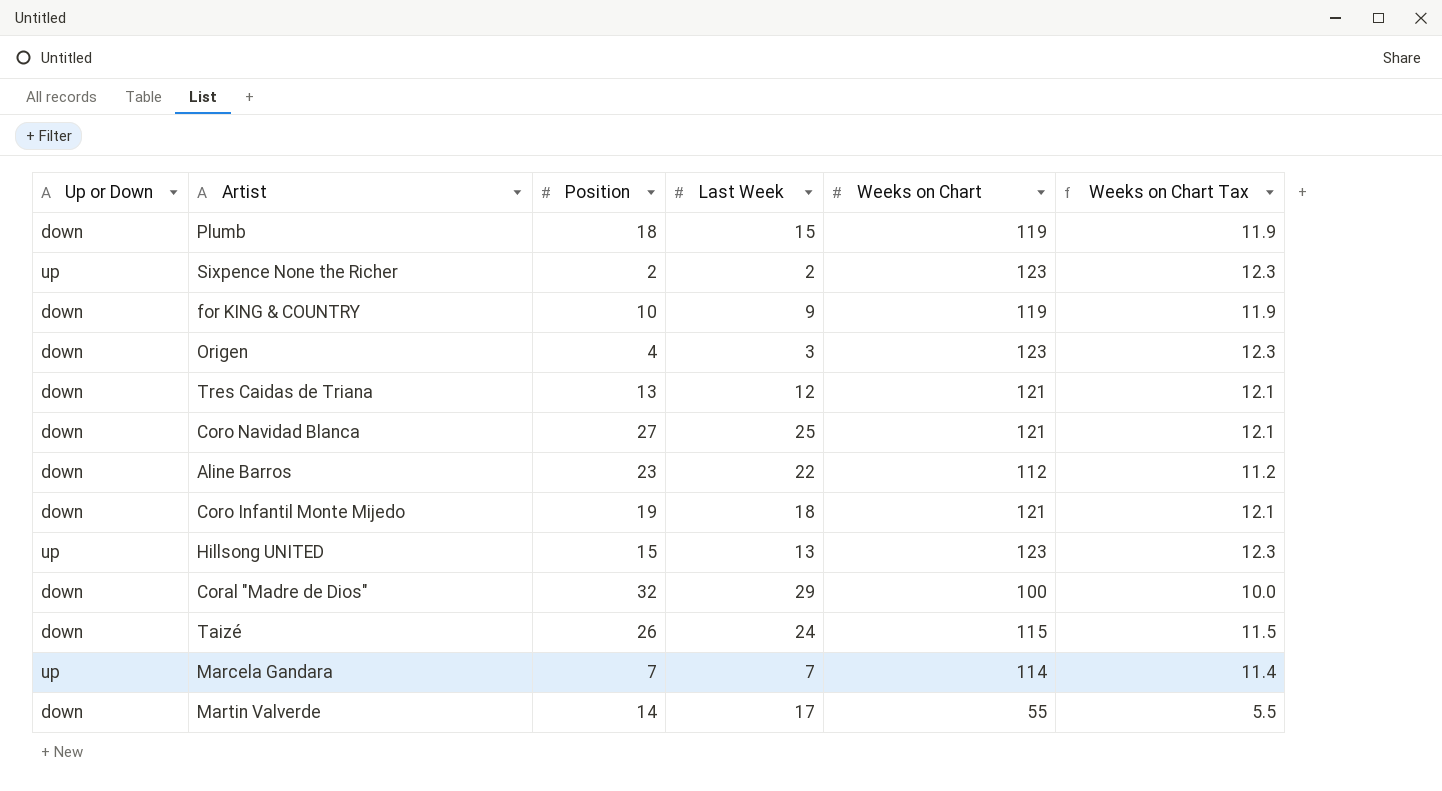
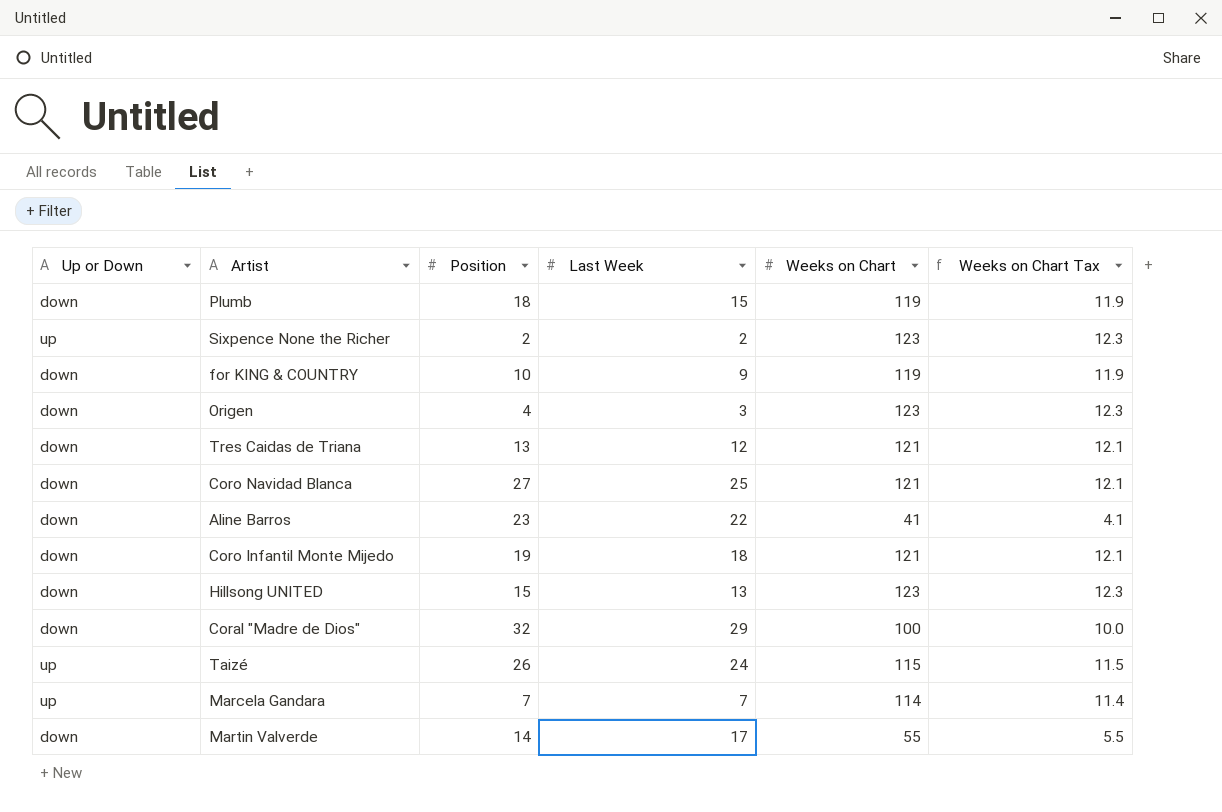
Aline Barros | Weeks on Chart: 112 -> 41
Aline Barros | Weeks on Chart Tax: 11.2 -> 4.1
Hillsong UNITED | Up or Down: up -> down
Taizé | Up or Down: down -> up

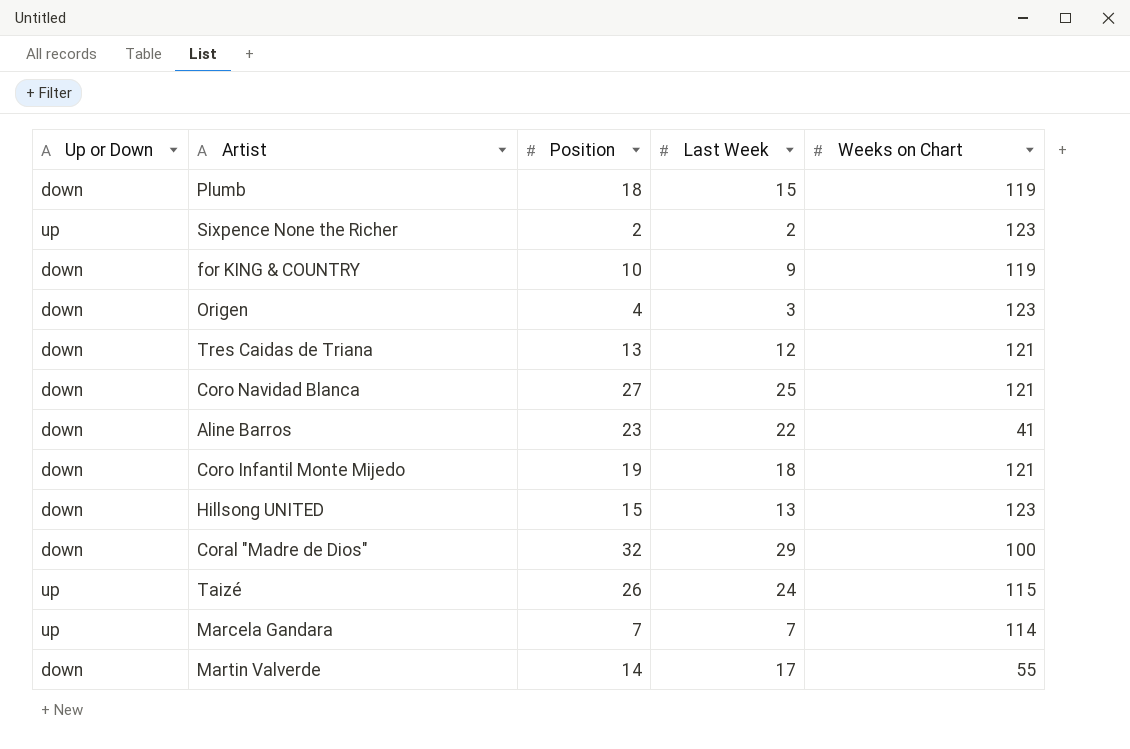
column Weeks on Chart Tax | formula: [Weeks on Chart] * 0.1 -> none

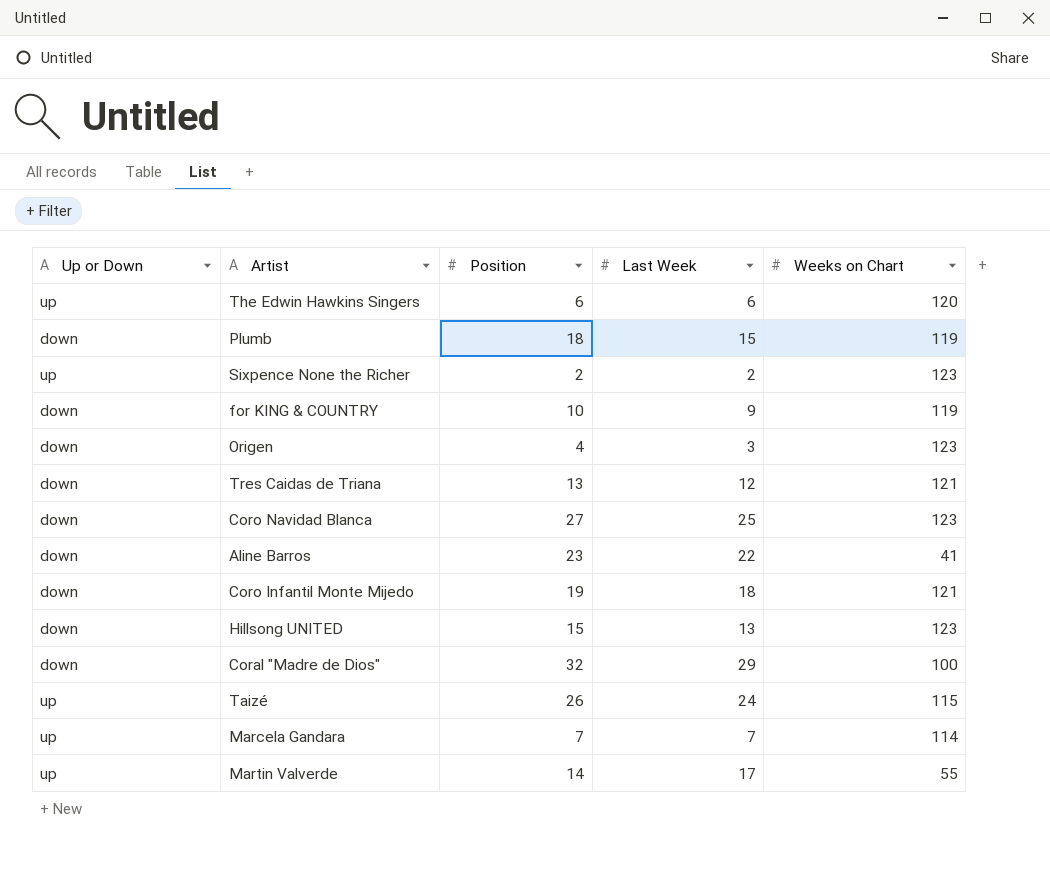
row The Edwin Hawkins Singers: none -> up | 6 | 6 | 120
Coro Navidad Blanca | Weeks on Chart: 121 -> 123
Martin Valverde | Up or Down: down -> up

